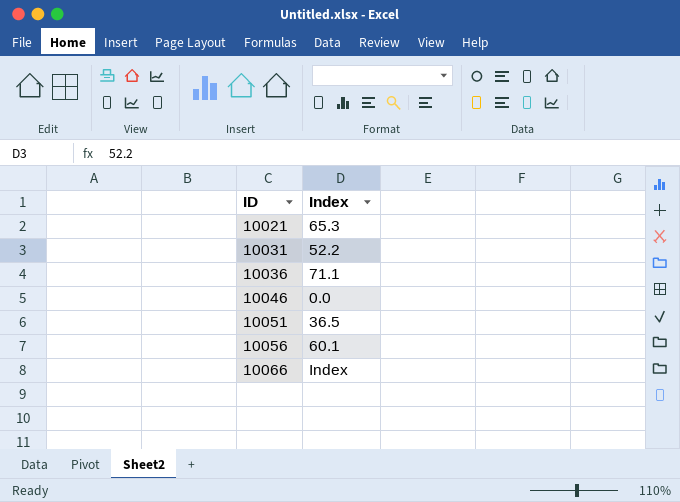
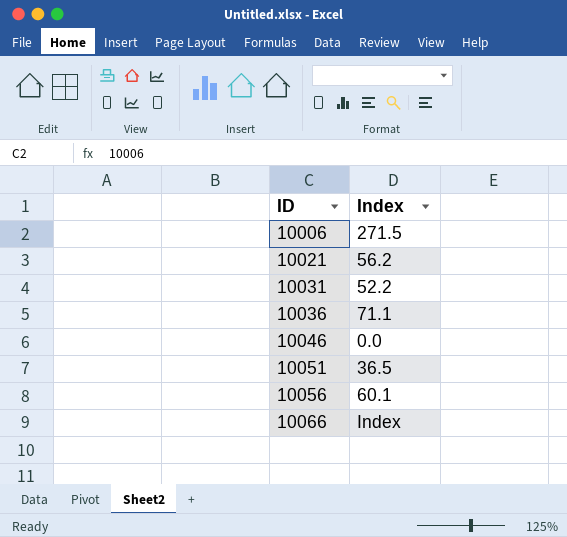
row 10006: none -> 271.5
10021 | Index: 65.3 -> 56.2

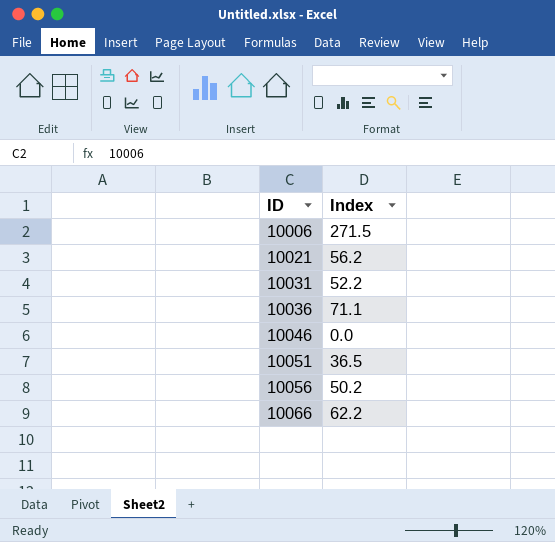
10056 | Index: 60.1 -> 50.2
10066 | Index: Index -> 62.2

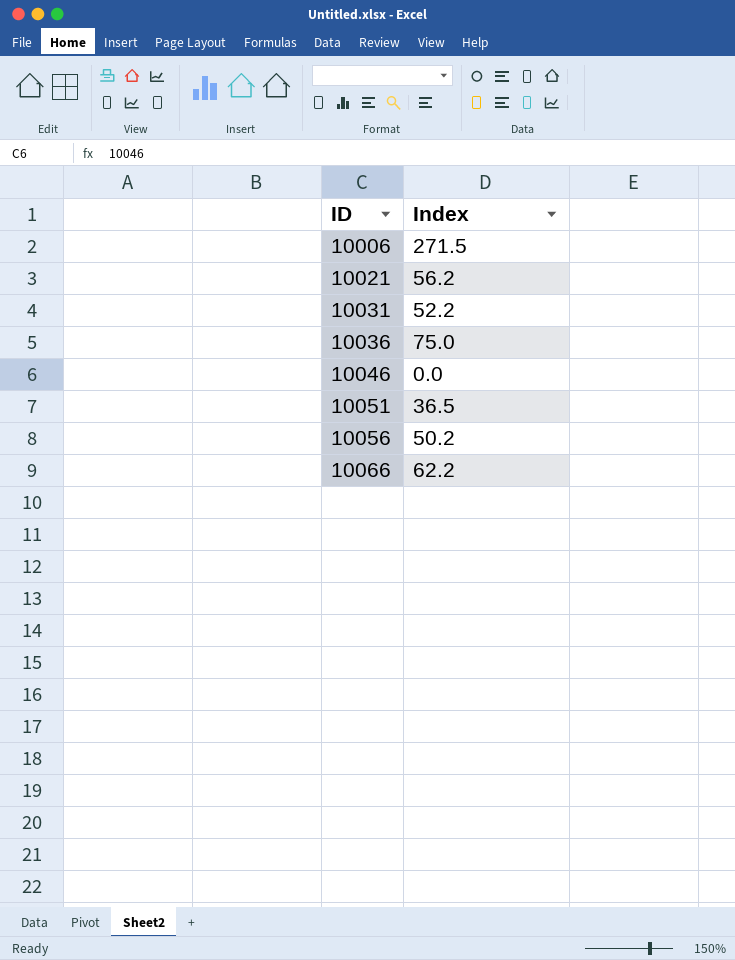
10036 | Index: 71.1 -> 75.0

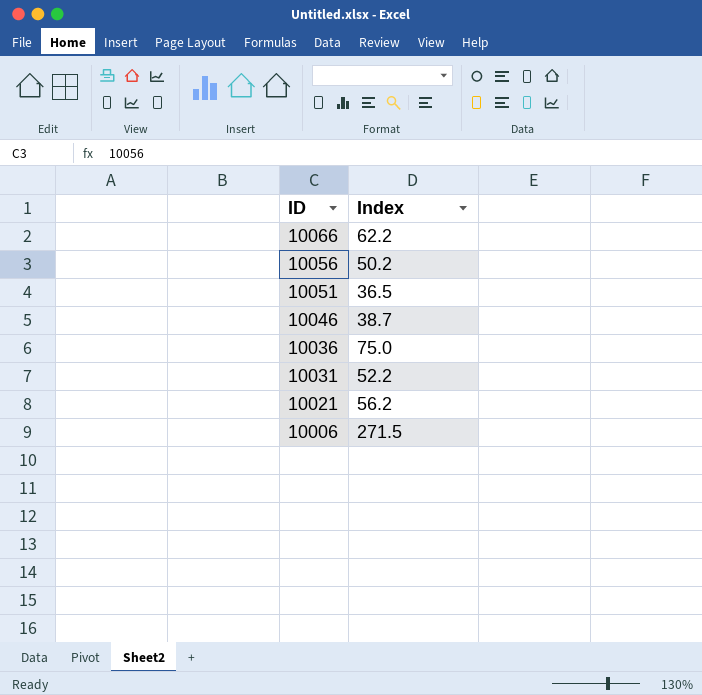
row order: ID ascending -> ID descending
10046 | Index: 0.0 -> 38.7

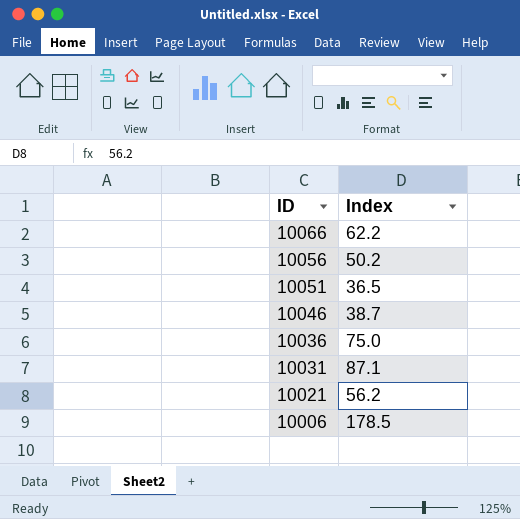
10031 | Index: 52.2 -> 87.1
10006 | Index: 271.5 -> 178.5

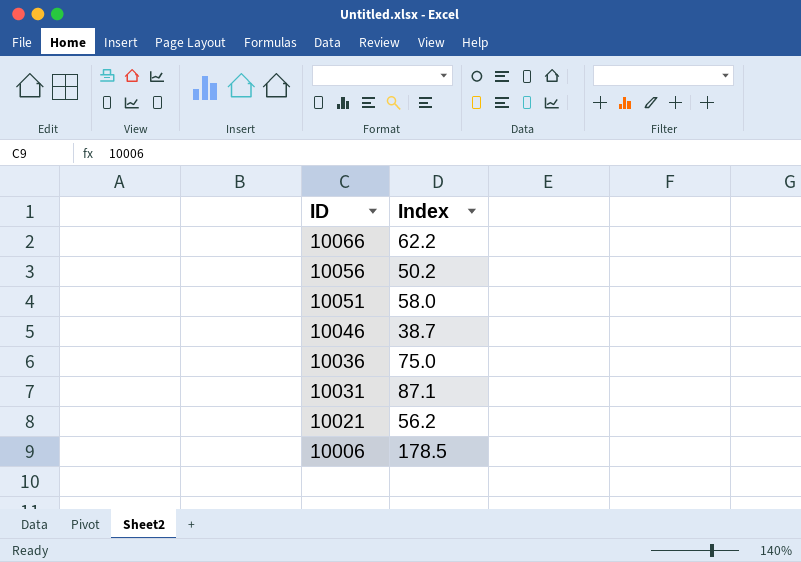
10051 | Index: 36.5 -> 58.0

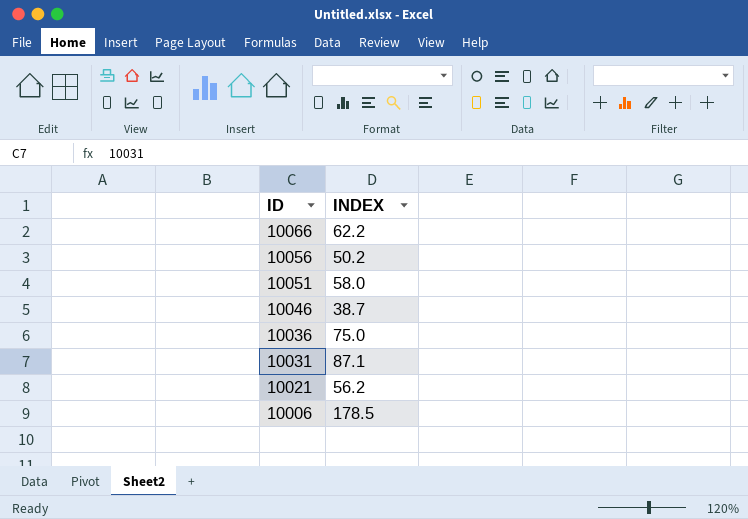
column name: Index -> INDEX

